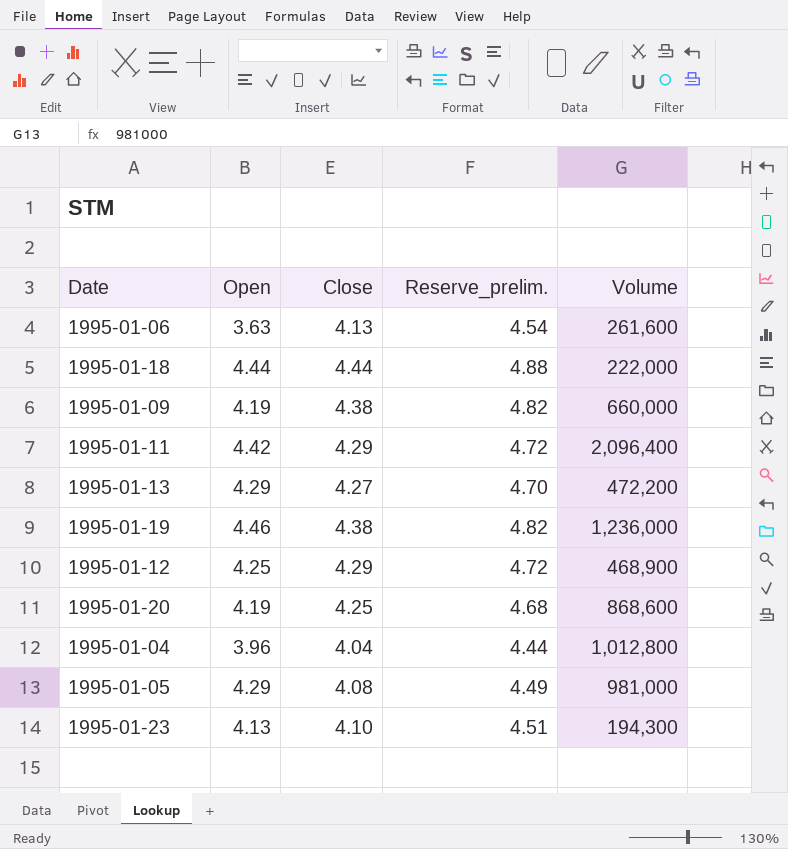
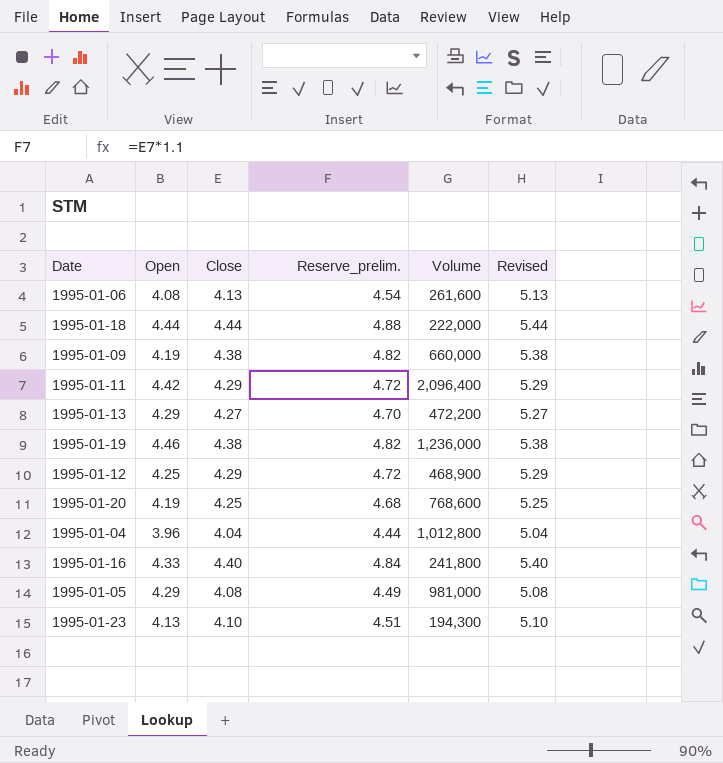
column Revised | formula: none -> [Close] + 1
1995-01-06 | Open: 3.63 -> 4.08
1995-01-20 | Volume: 868,600 -> 768,600
row 1995-01-16: none -> 4.33 | 4.40 | 4.84 | 241,800 | 5.40

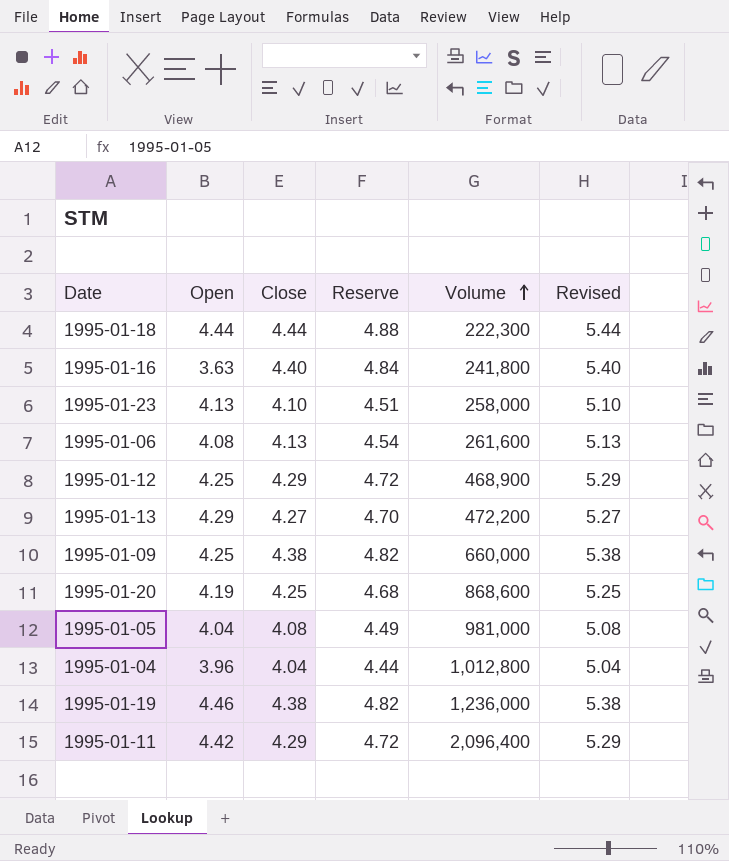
row order: none -> Volume ascending
column name: Reserve_prelim. -> Reserve
1995-01-18 | Volume: 222,000 -> 222,300
1995-01-16 | Open: 4.33 -> 3.63
1995-01-23 | Volume: 194,300 -> 258,000
1995-01-09 | Open: 4.19 -> 4.25
1995-01-20 | Volume: 768,600 -> 868,600
1995-01-05 | Open: 4.29 -> 4.04

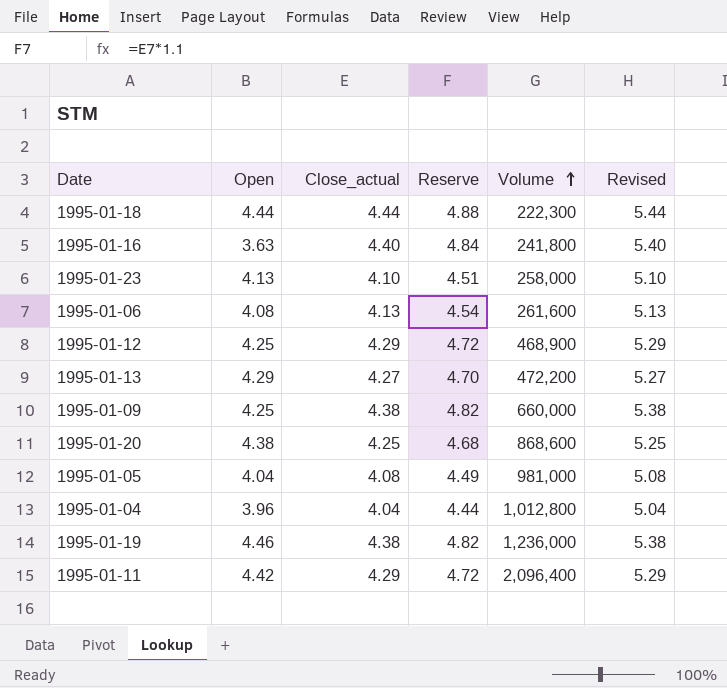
column name: Close -> Close_actual
1995-01-20 | Open: 4.19 -> 4.38

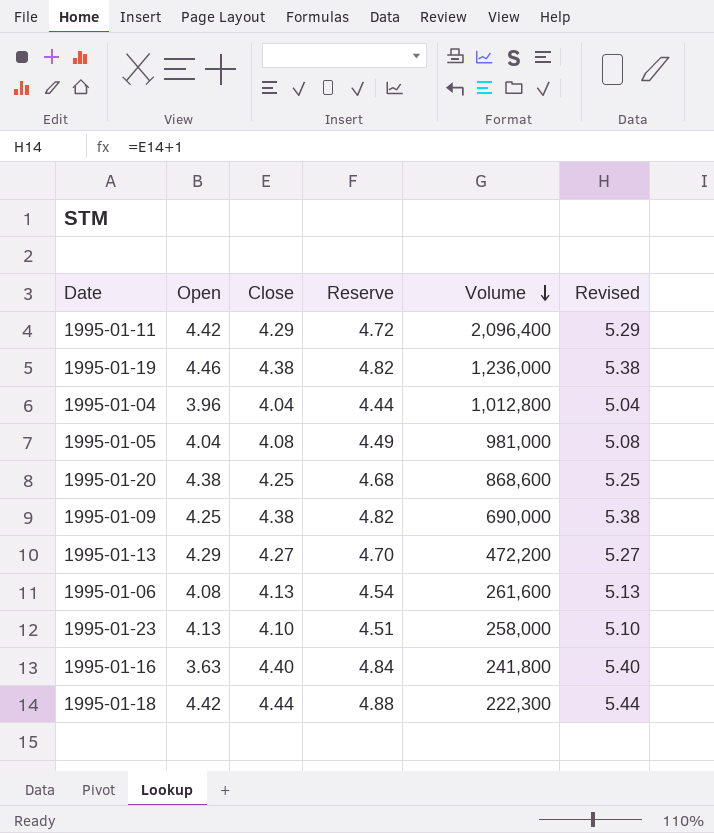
row order: Volume ascending -> Volume descending
column name: Close_actual -> Close
row 1995-01-12: 4.25 | 4.29 | 4.72 | 468,900 | 5.29 -> none
1995-01-09 | Volume: 660,000 -> 690,000
1995-01-18 | Open: 4.44 -> 4.42

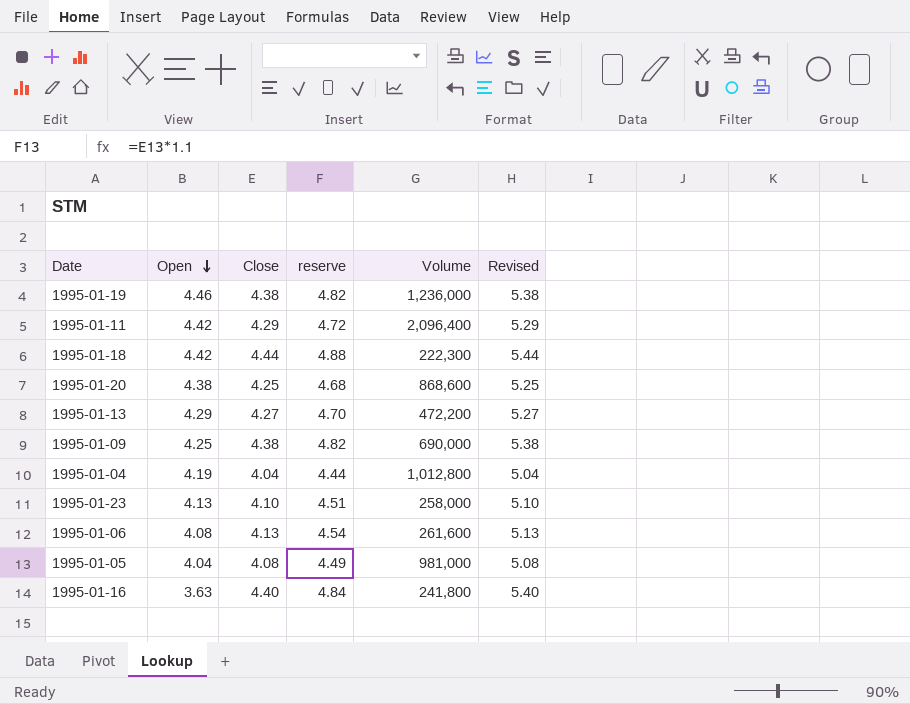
row order: Volume descending -> Open descending
column name: Reserve -> reserve
1995-01-04 | Open: 3.96 -> 4.19

